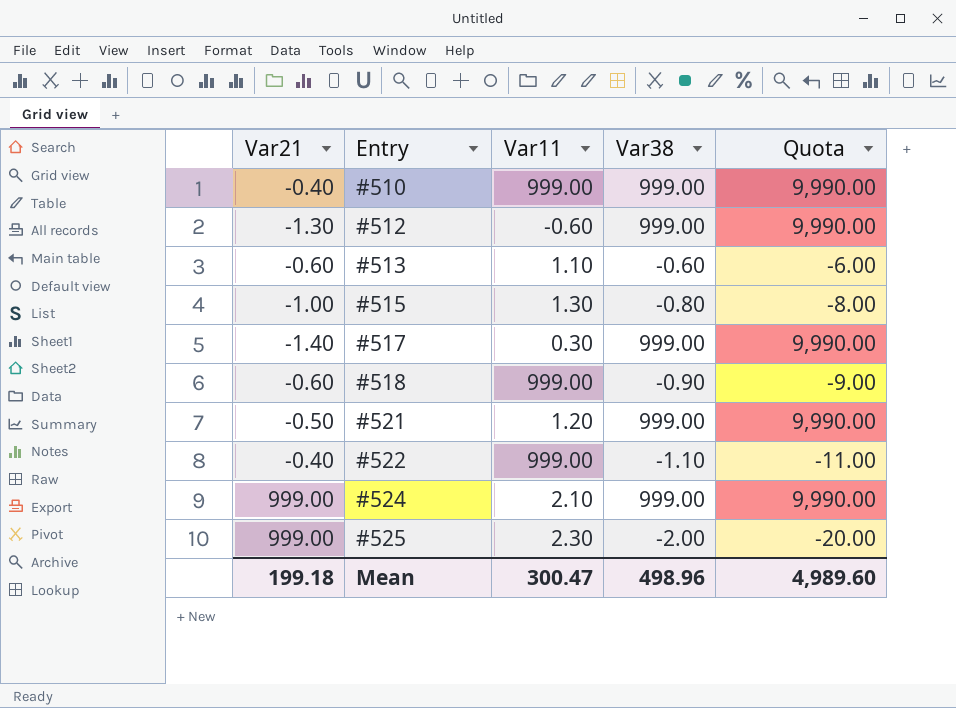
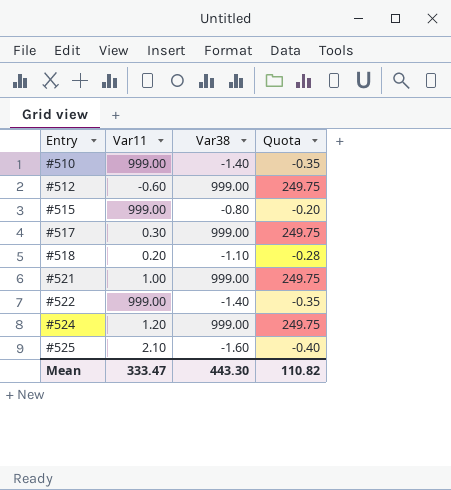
column Var21 | position: 1 -> none
column Quota | formula: [Var38] * 10 -> [Var38] * 0.25
row #513: -0.60 | 1.10 | -0.60 | -6.00 -> none
#510 | Var38: 999.00 -> -1.40
#515 | Var11: 1.30 -> 999.00
#518 | Var11: 999.00 -> 0.20
#518 | Var38: -0.90 -> -1.10
#521 | Var11: 1.20 -> 1.00
#522 | Var38: -1.10 -> -1.40
#524 | Var11: 2.10 -> 1.20
#525 | Var11: 2.30 -> 2.10
#525 | Var38: -2.00 -> -1.60
Mean | Var11: 300.47 -> 333.47
Mean | Var38: 498.96 -> 443.30
Mean | Quota: 4,989.60 -> 110.82

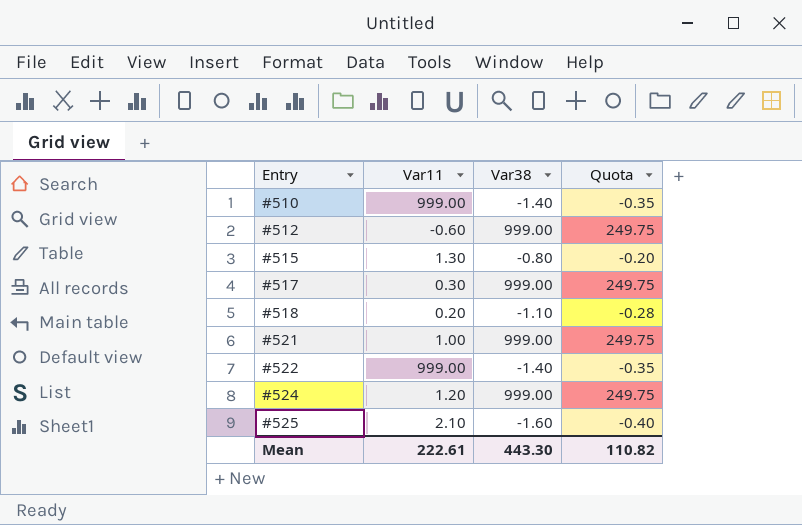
#515 | Var11: 999.00 -> 1.30
Mean | Var11: 333.47 -> 222.61

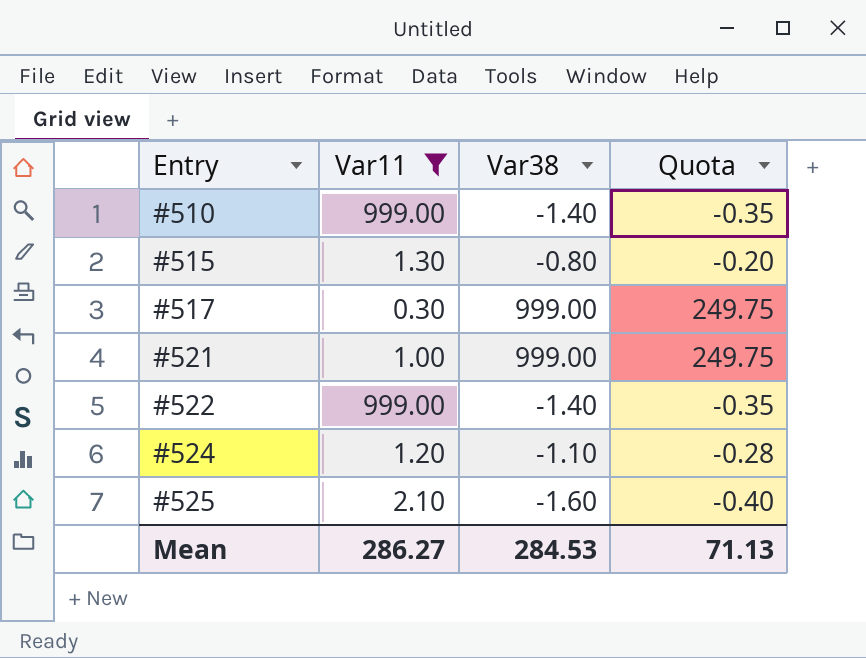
filter: none -> Var11 >= 0.30
#524 | Var38: 999.00 -> -1.10
#524 | Quota: 249.75 -> -0.28
Mean | Var11: 222.61 -> 286.27
Mean | Var38: 443.30 -> 284.53
Mean | Quota: 110.82 -> 71.13

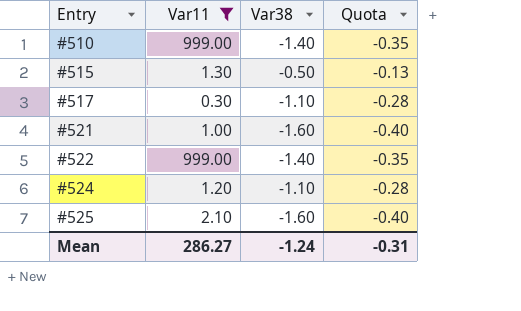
#515 | Var38: -0.80 -> -0.50
#515 | Quota: -0.20 -> -0.13
#517 | Var38: 999.00 -> -1.10
#517 | Quota: 249.75 -> -0.28
#521 | Var38: 999.00 -> -1.60
#521 | Quota: 249.75 -> -0.40
Mean | Var38: 284.53 -> -1.24
Mean | Quota: 71.13 -> -0.31

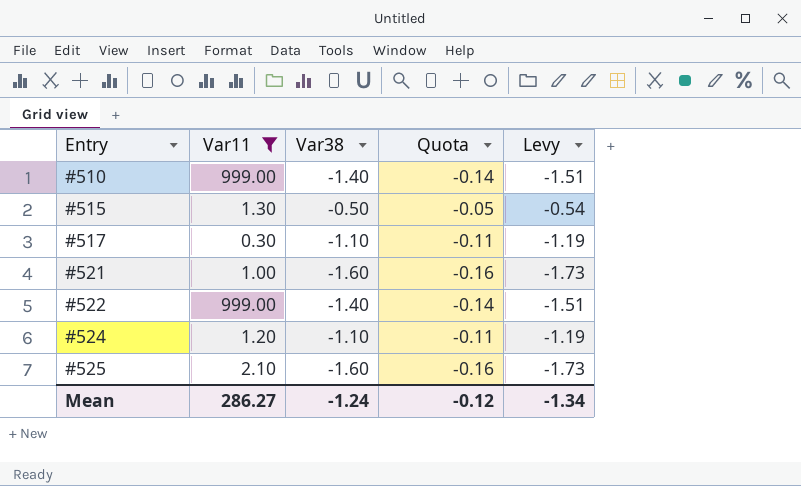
column Quota | formula: [Var38] * 0.25 -> [Var38] * 0.1
column Levy | formula: none -> [Var38] * 1.08
Mean | Quota: -0.31 -> -0.12

